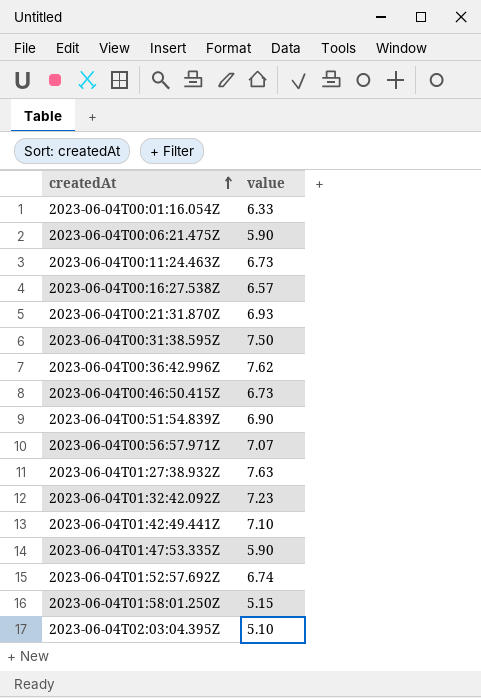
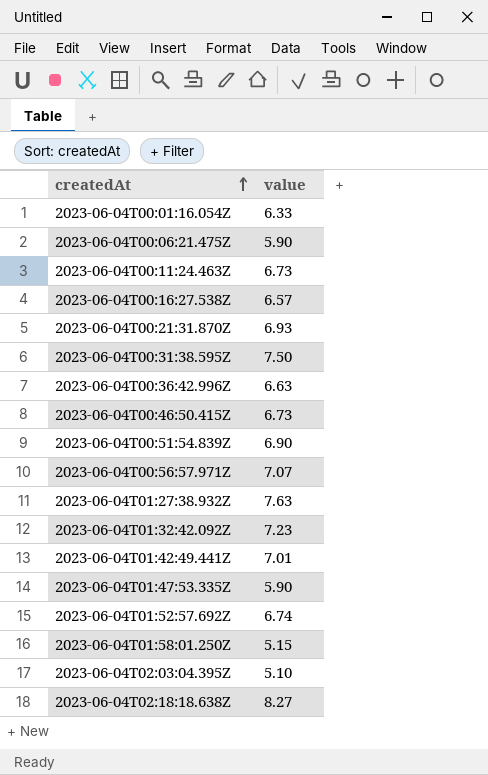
2023-06-04T00:36:42.996Z | value: 7.62 -> 6.63
2023-06-04T01:42:49.441Z | value: 7.10 -> 7.01
row 2023-06-04T02:18:18.638Z: none -> 8.27

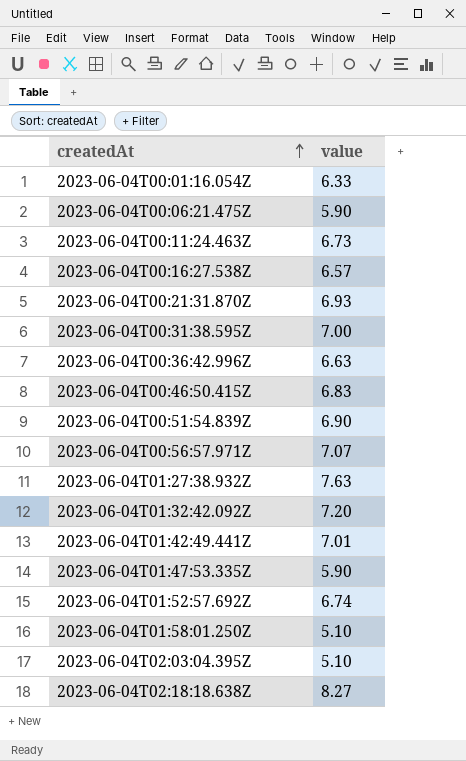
2023-06-04T00:31:38.595Z | value: 7.50 -> 7.00
2023-06-04T00:46:50.415Z | value: 6.73 -> 6.83
2023-06-04T01:32:42.092Z | value: 7.23 -> 7.20
2023-06-04T01:58:01.250Z | value: 5.15 -> 5.10

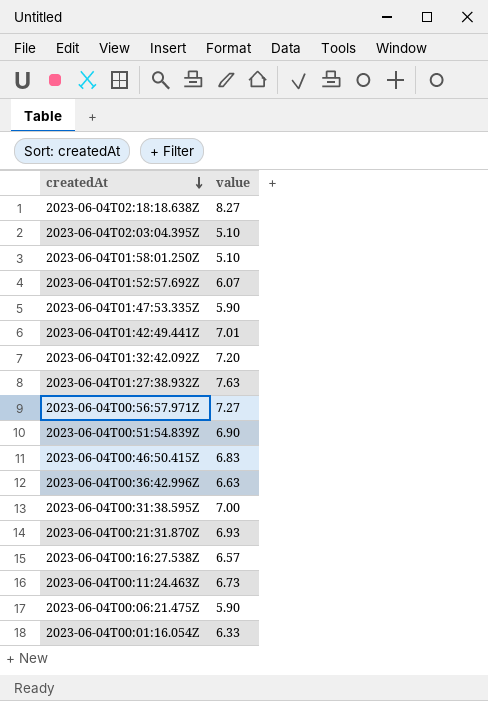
row order: createdAt ascending -> createdAt descending
2023-06-04T01:52:57.692Z | value: 6.74 -> 6.07
2023-06-04T00:56:57.971Z | value: 7.07 -> 7.27

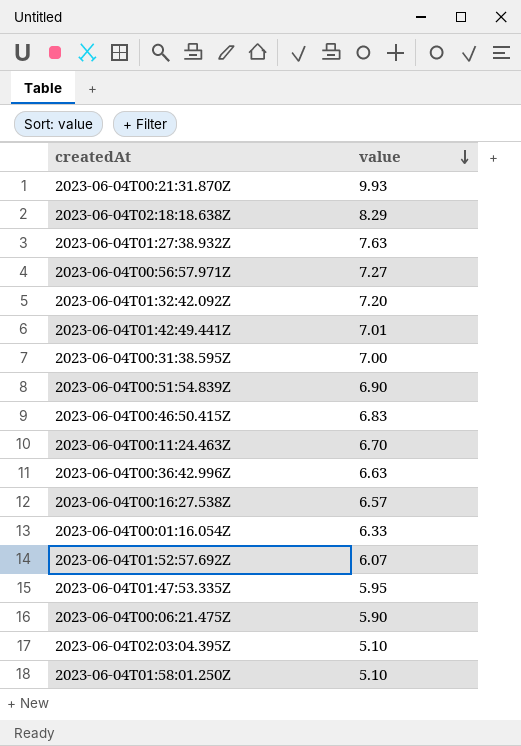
row order: createdAt descending -> value descending
2023-06-04T00:21:31.870Z | value: 6.93 -> 9.93
2023-06-04T02:18:18.638Z | value: 8.27 -> 8.29
2023-06-04T00:11:24.463Z | value: 6.73 -> 6.70
2023-06-04T01:47:53.335Z | value: 5.90 -> 5.95

